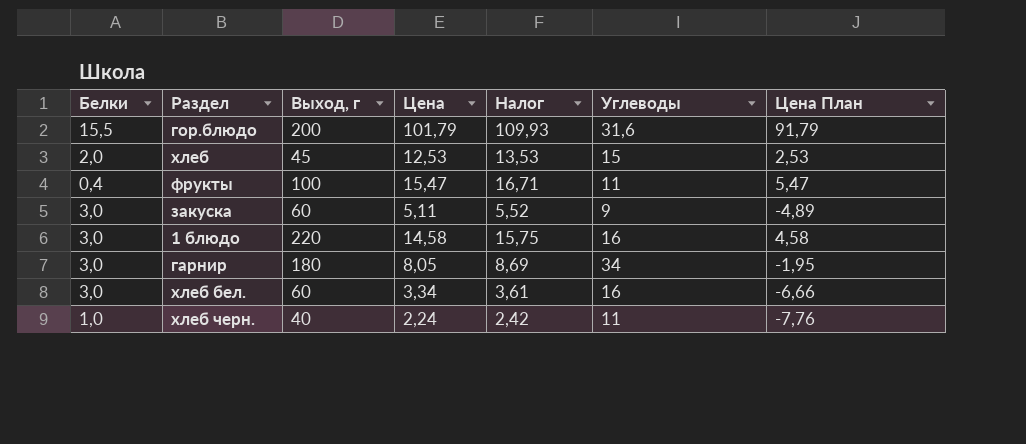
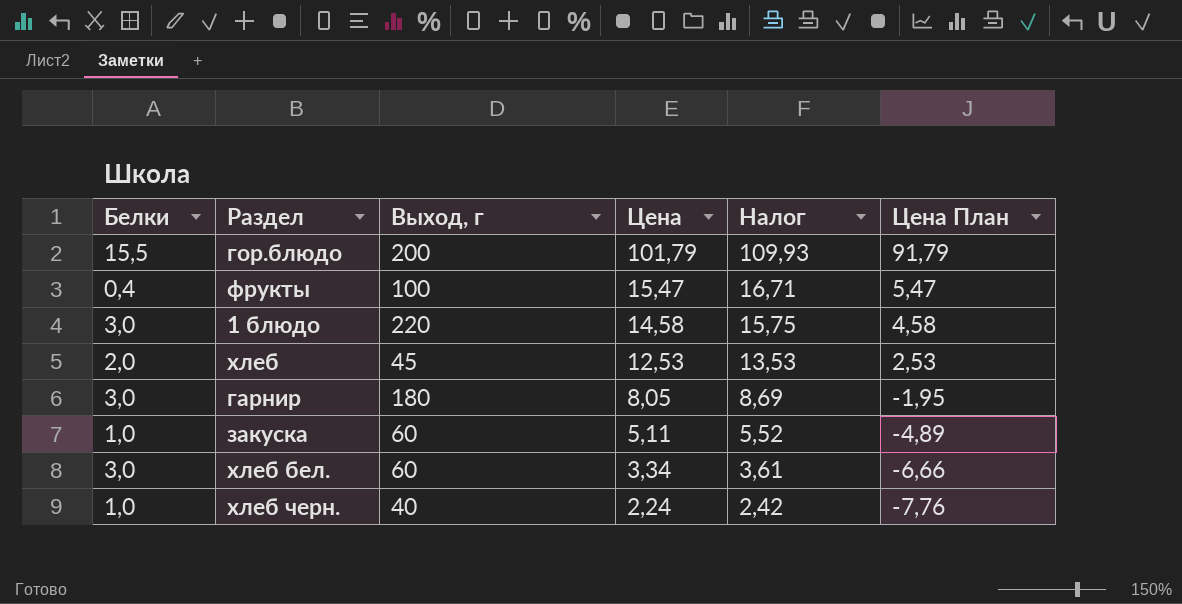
row order: none -> Цена descending
column Углеводы | position: 6 -> none
закуска | Белки: 3,0 -> 1,0

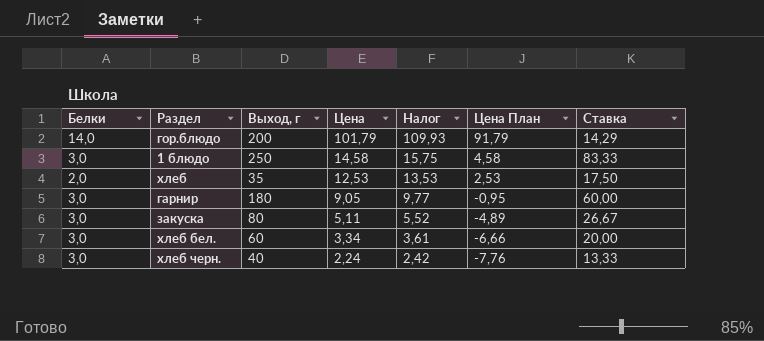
column Ставка | formula: none -> [Выход, г] / [Белки]
row фрукты: 0,4 | 100 | 15,47 | 16,71 | 5,47 -> none
гор.блюдо | Белки: 15,5 -> 14,0
1 блюдо | Выход, г: 220 -> 250
хлеб | Выход, г: 45 -> 35
гарнир | Цена: 8,05 -> 9,05
гарнир | Налог: 8,69 -> 9,77
гарнир | Цена План: -1,95 -> -0,95
закуска | Белки: 1,0 -> 3,0
закуска | Выход, г: 60 -> 80
хлеб черн. | Белки: 1,0 -> 3,0

